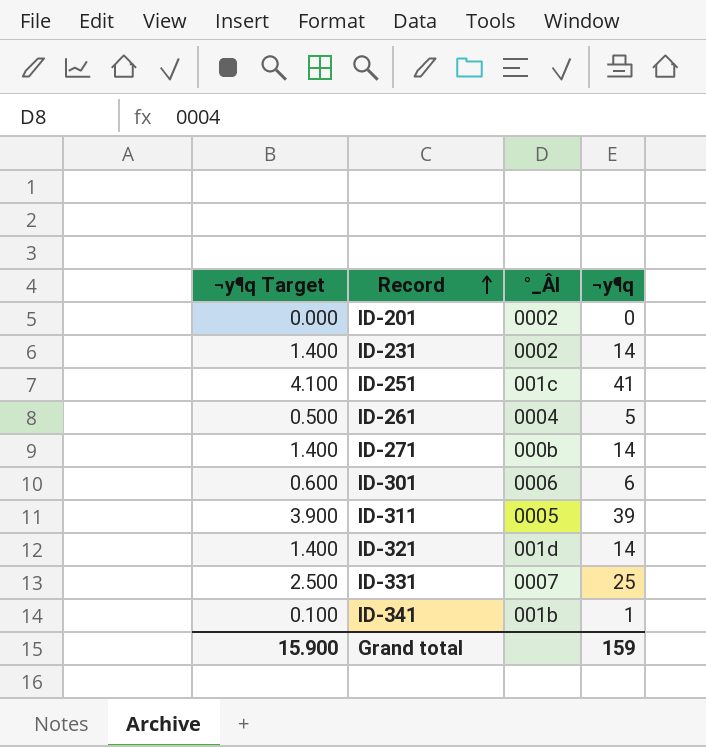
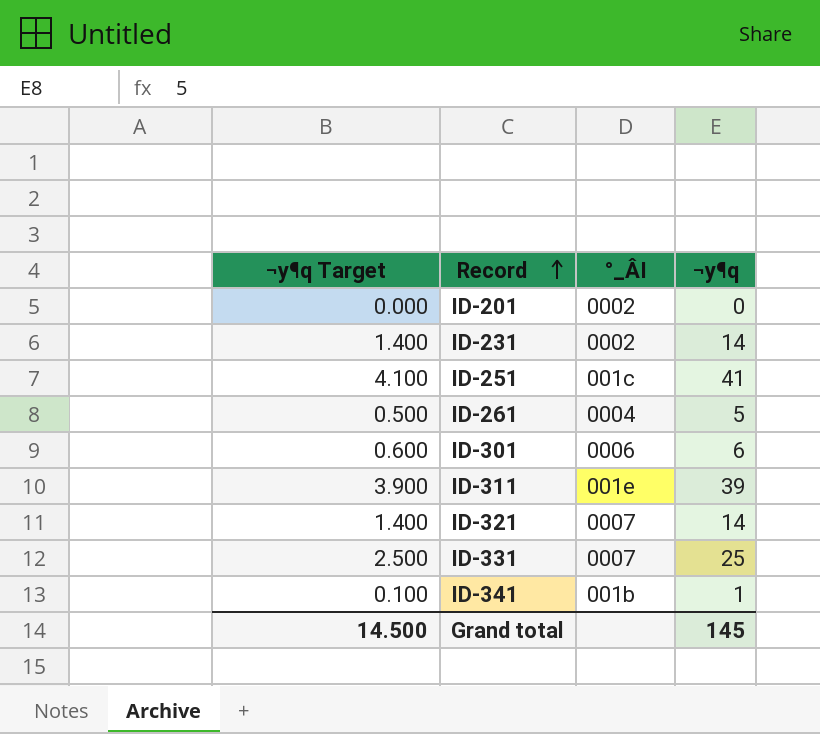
row ID-271: 1.400 | 000b | 14 -> none
ID-311 | °_ÂI: 0005 -> 001e
ID-321 | °_ÂI: 001d -> 0007
Grand total | ¬y¶q Target: 15.900 -> 14.500
Grand total | ¬y¶q: 159 -> 145

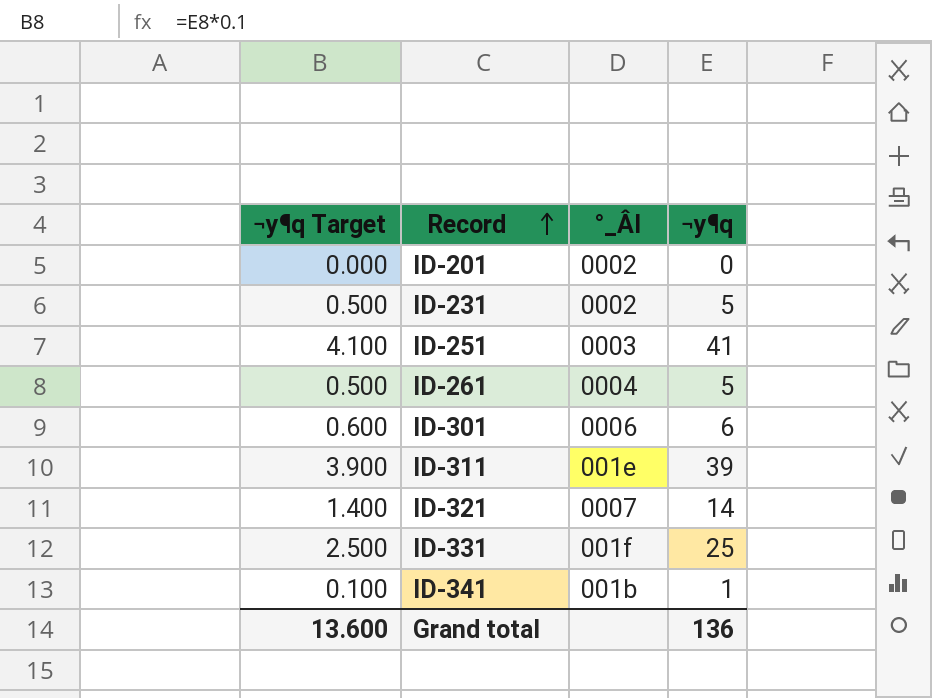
ID-231 | ¬y¶q Target: 1.400 -> 0.500
ID-231 | ¬y¶q: 14 -> 5
ID-251 | °_ÂI: 001c -> 0003
ID-331 | °_ÂI: 0007 -> 001f
Grand total | ¬y¶q Target: 14.500 -> 13.600
Grand total | ¬y¶q: 145 -> 136

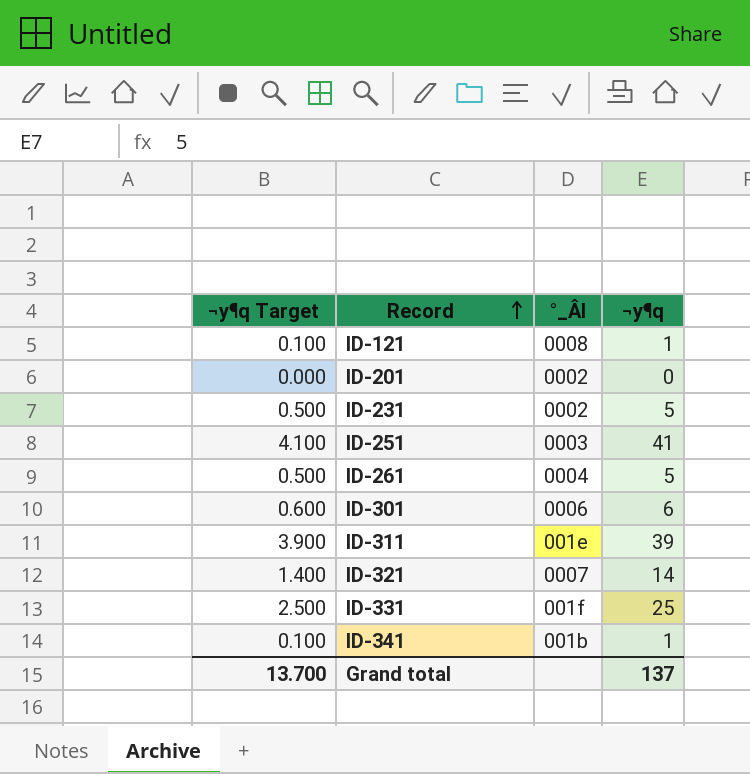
row ID-121: none -> 0.100 | 0008 | 1
Grand total | ¬y¶q Target: 13.600 -> 13.700
Grand total | ¬y¶q: 136 -> 137

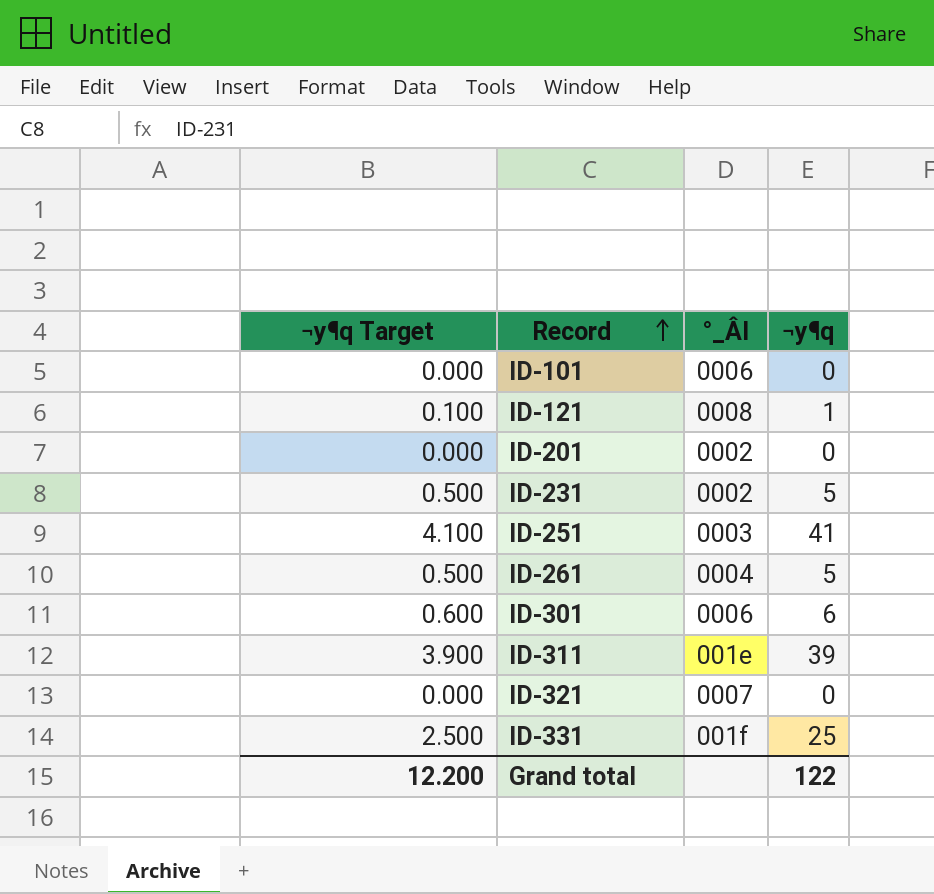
row ID-341: 0.100 | 001b | 1 -> none
row ID-101: none -> 0.000 | 0006 | 0
ID-321 | ¬y¶q Target: 1.400 -> 0.000
ID-321 | ¬y¶q: 14 -> 0
Grand total | ¬y¶q Target: 13.700 -> 12.200
Grand total | ¬y¶q: 137 -> 122

